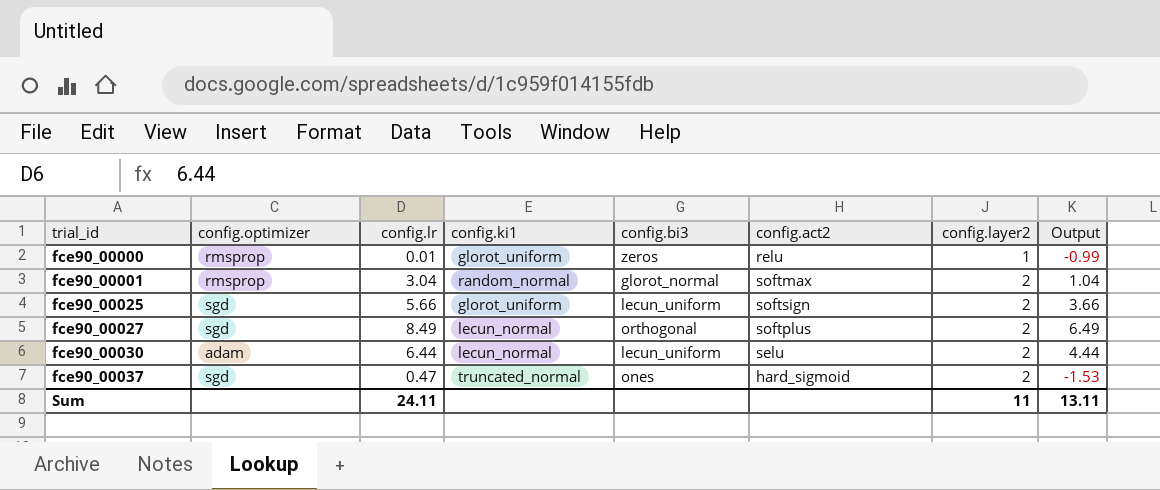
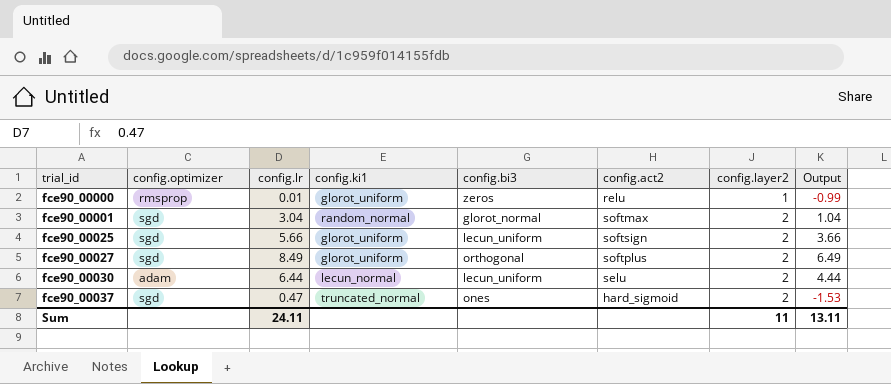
fce90_00001 | config.optimizer: rmsprop -> sgd
fce90_00027 | config.ki1: lecun_normal -> glorot_uniform

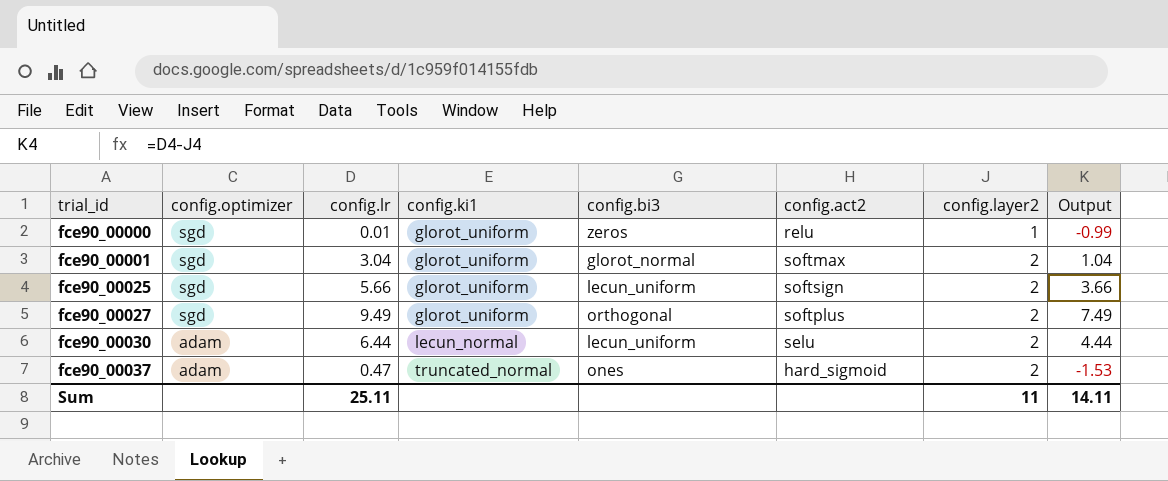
fce90_00000 | config.optimizer: rmsprop -> sgd
fce90_00001 | config.ki1: random_normal -> glorot_uniform
fce90_00027 | config.lr: 8.49 -> 9.49
fce90_00027 | Output: 6.49 -> 7.49
fce90_00037 | config.optimizer: sgd -> adam
Sum | config.lr: 24.11 -> 25.11
Sum | Output: 13.11 -> 14.11

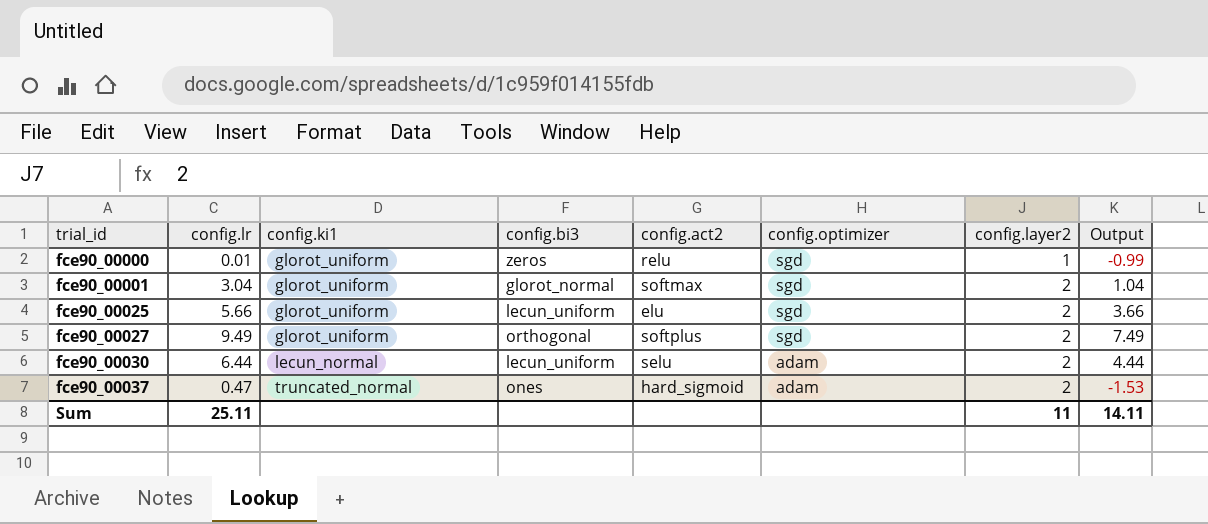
column config.optimizer | position: 2 -> 6
fce90_00025 | config.act2: softsign -> elu

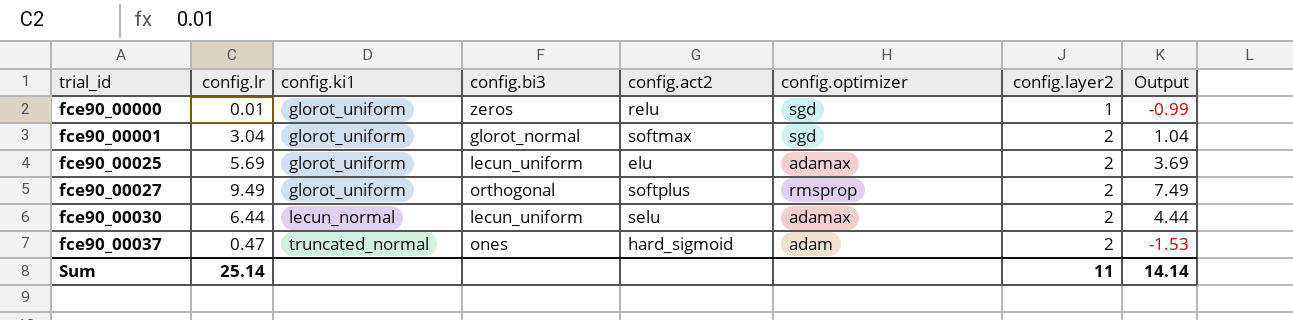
fce90_00025 | config.lr: 5.66 -> 5.69
fce90_00025 | config.optimizer: sgd -> adamax
fce90_00025 | Output: 3.66 -> 3.69
fce90_00027 | config.optimizer: sgd -> rmsprop
fce90_00030 | config.optimizer: adam -> adamax
Sum | config.lr: 25.11 -> 25.14
Sum | Output: 14.11 -> 14.14

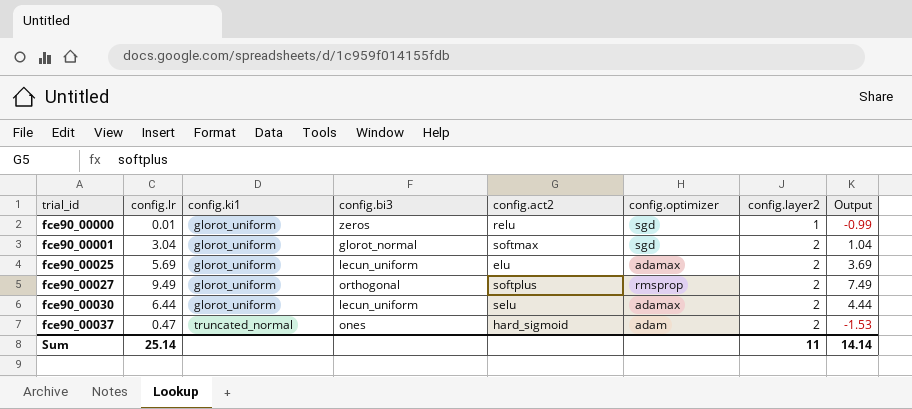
fce90_00030 | config.ki1: lecun_normal -> glorot_uniform

